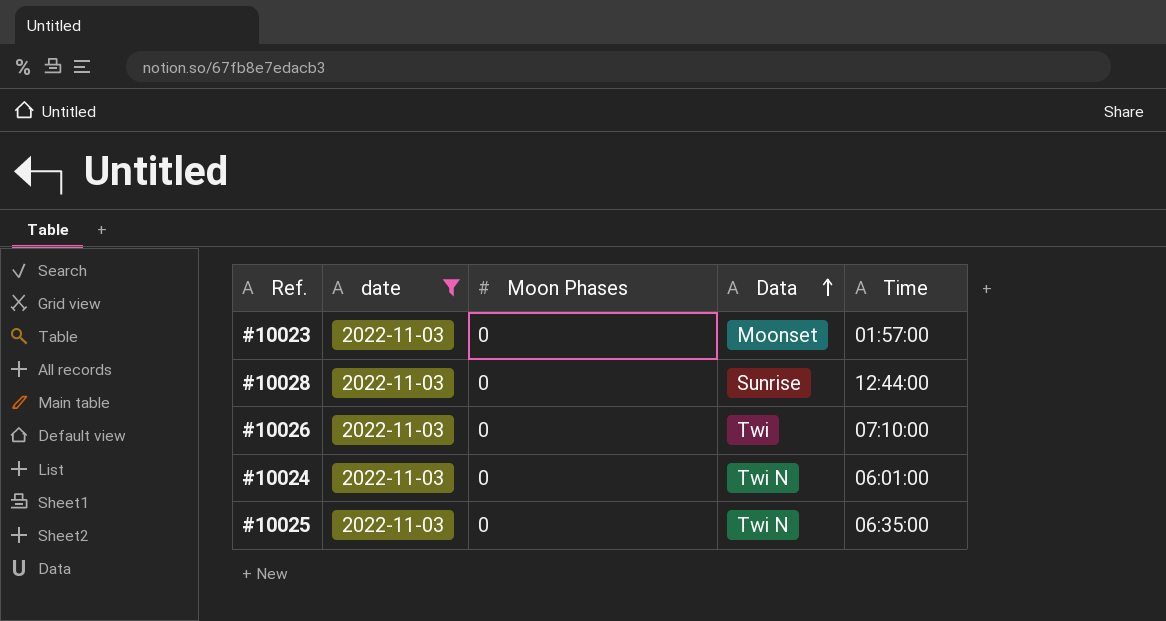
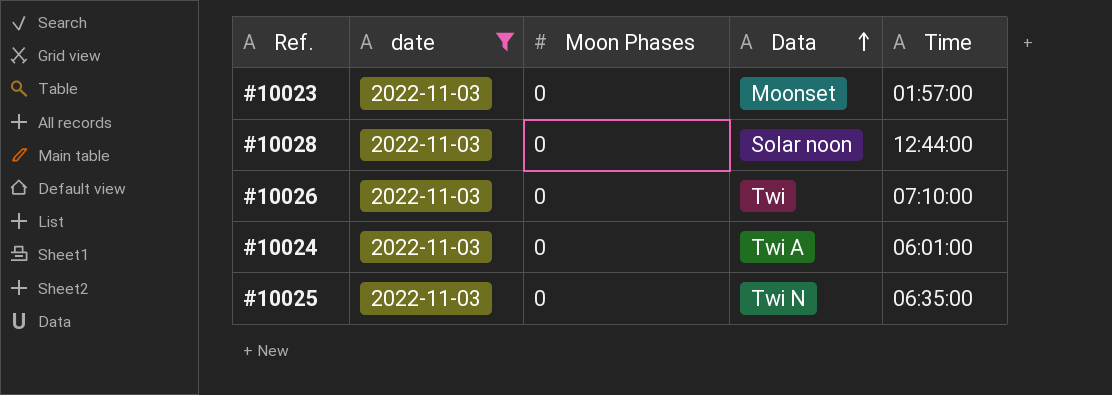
#10028 | Data: Sunrise -> Solar noon
#10024 | Data: Twi N -> Twi A

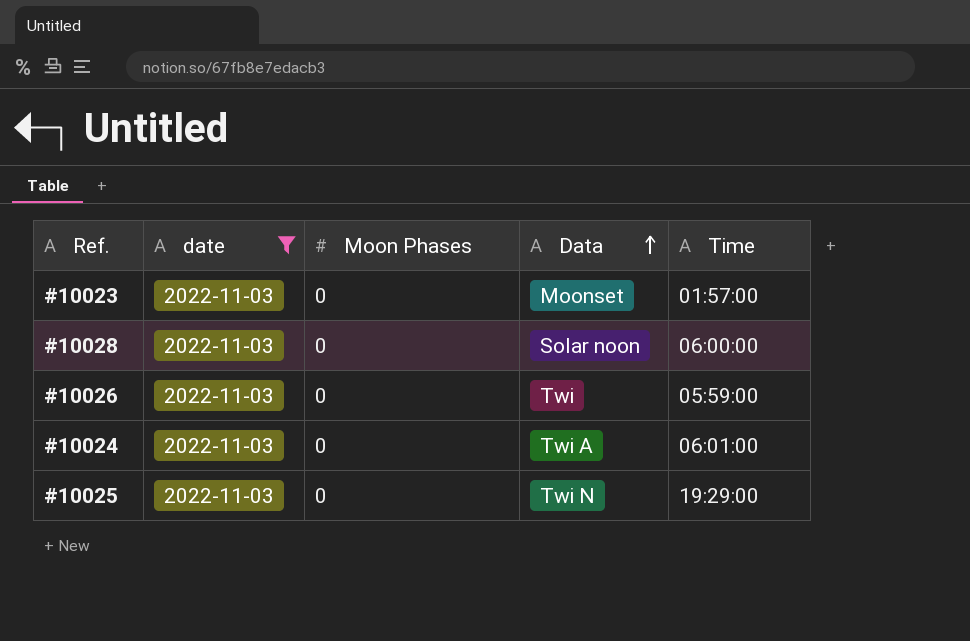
#10028 | Time: 12:44:00 -> 06:00:00
#10026 | Time: 07:10:00 -> 05:59:00
#10025 | Time: 06:35:00 -> 19:29:00

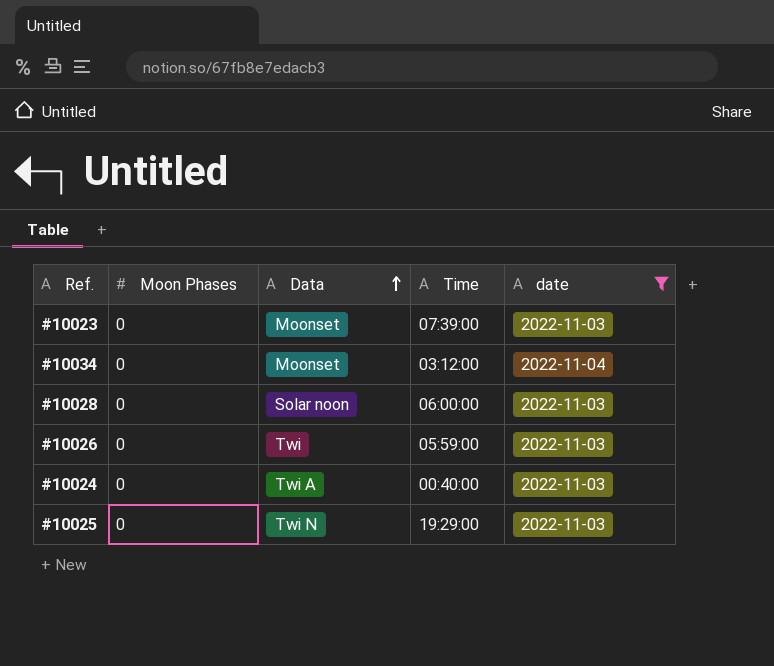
column date | position: 2 -> 5
#10023 | Time: 01:57:00 -> 07:39:00
row #10034: none -> 0 | Moonset | 03:12:00 | 2022-11-04
#10024 | Time: 06:01:00 -> 00:40:00

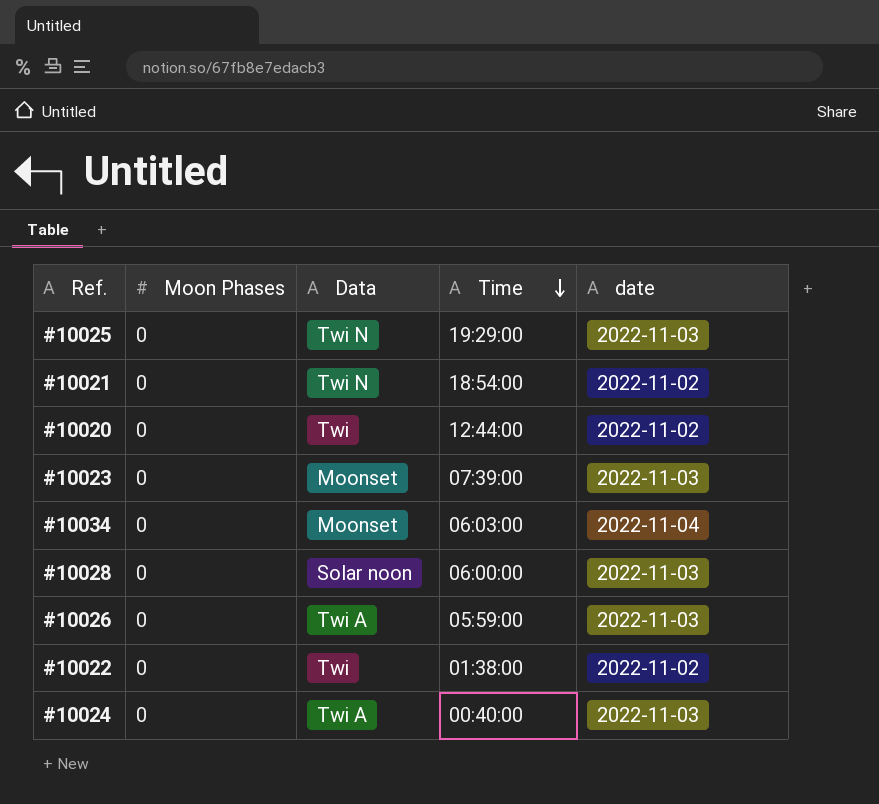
filter: date != 2022-11-02 -> none
row order: Data ascending -> Time descending
#10034 | Time: 03:12:00 -> 06:03:00
#10026 | Data: Twi -> Twi A

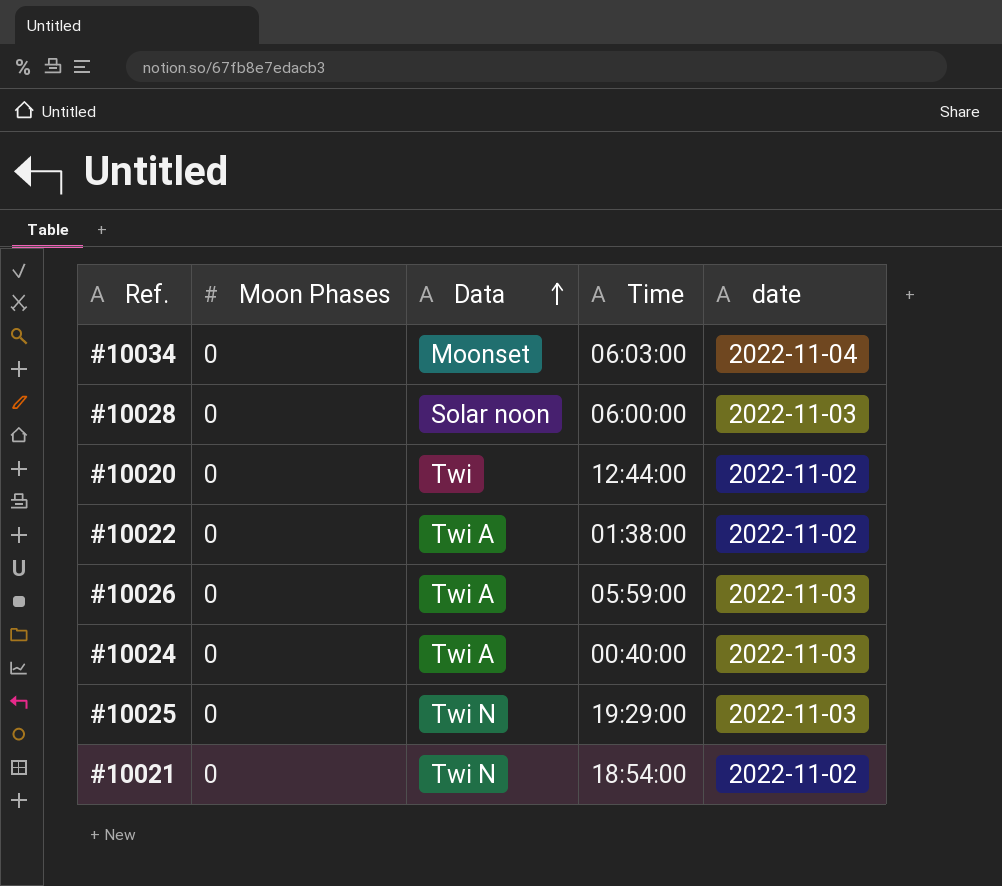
row order: Time descending -> Data ascending
row #10023: 0 | Moonset | 07:39:00 | 2022-11-03 -> none
#10022 | Data: Twi -> Twi A

